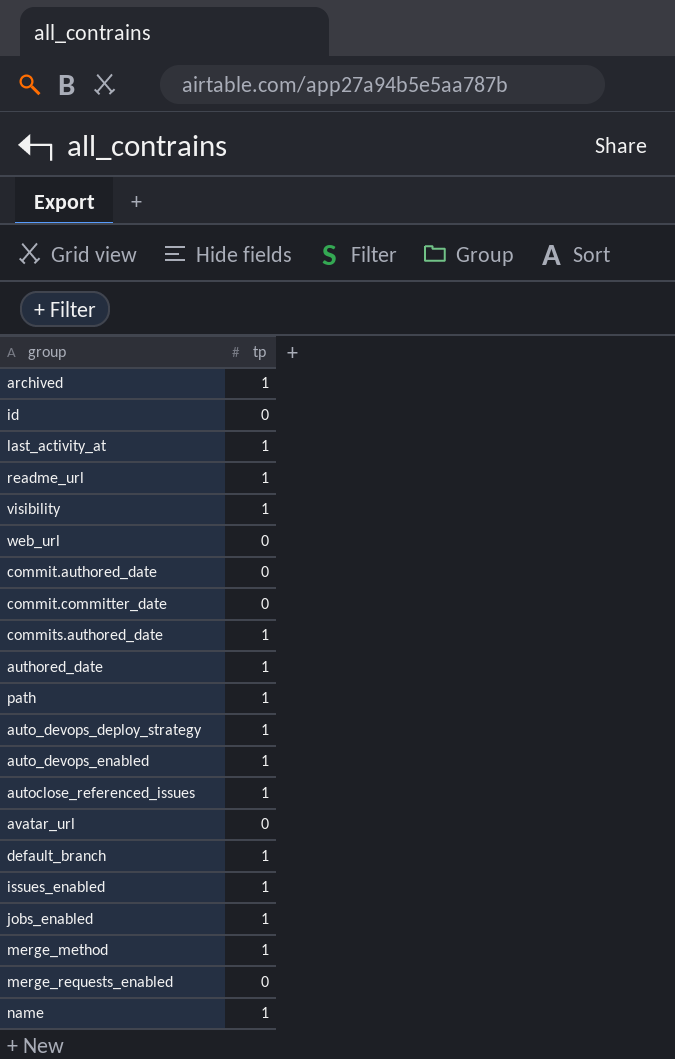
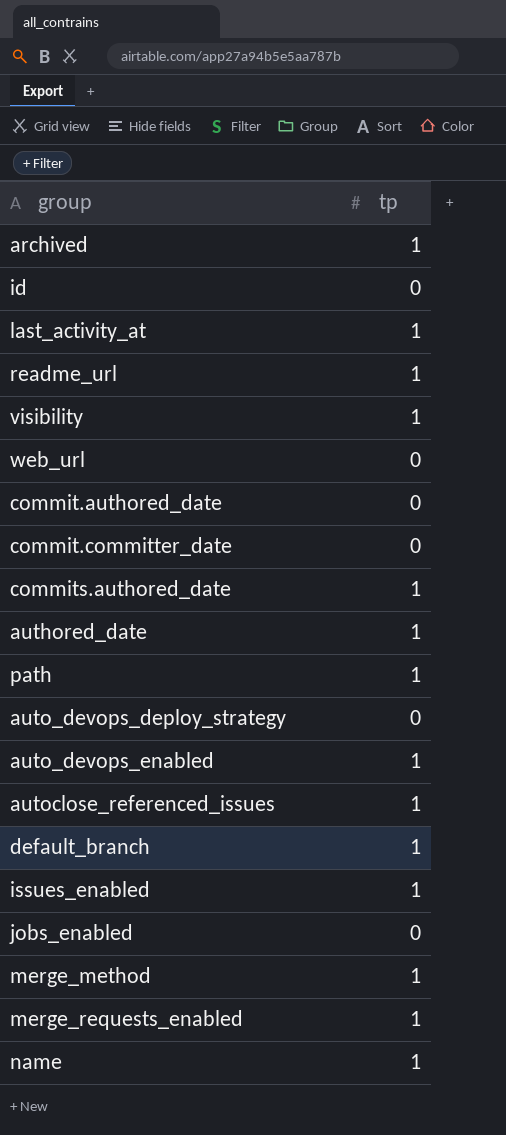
row avatar_url: 0 -> none
auto_devops_deploy_strategy | tp: 1 -> 0
jobs_enabled | tp: 1 -> 0
merge_requests_enabled | tp: 0 -> 1

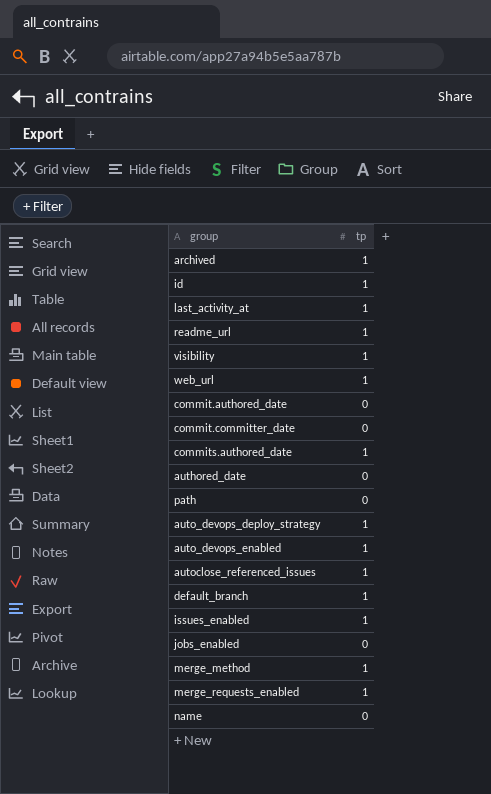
id | tp: 0 -> 1
web_url | tp: 0 -> 1
authored_date | tp: 1 -> 0
path | tp: 1 -> 0
auto_devops_deploy_strategy | tp: 0 -> 1
name | tp: 1 -> 0

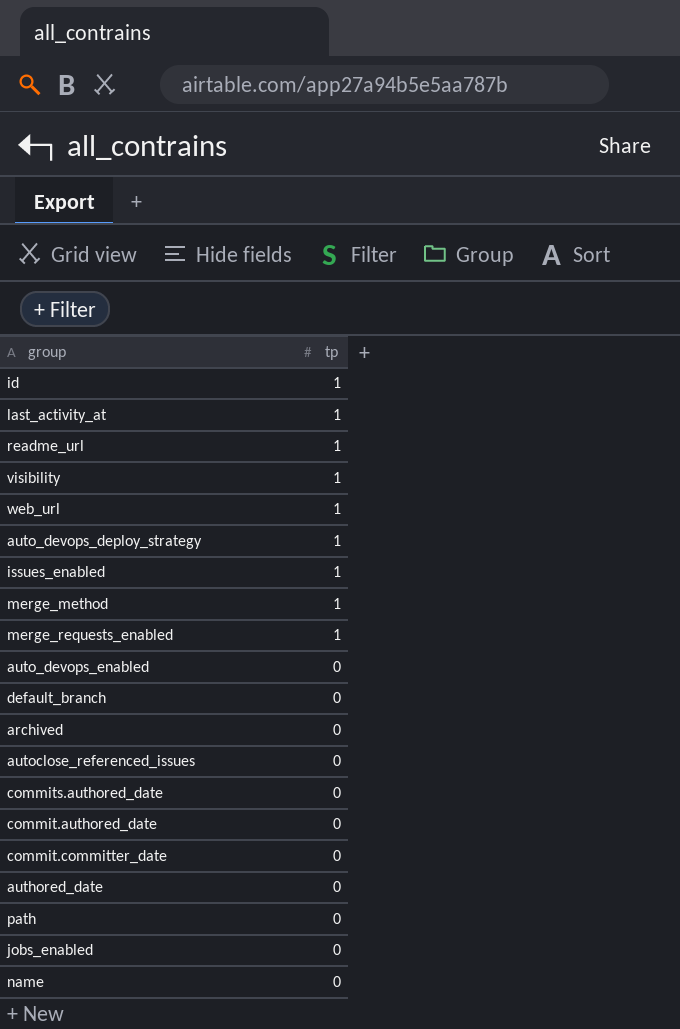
row order: none -> tp descending
auto_devops_enabled | tp: 1 -> 0
default_branch | tp: 1 -> 0
archived | tp: 1 -> 0
autoclose_referenced_issues | tp: 1 -> 0
commits.authored_date | tp: 1 -> 0

